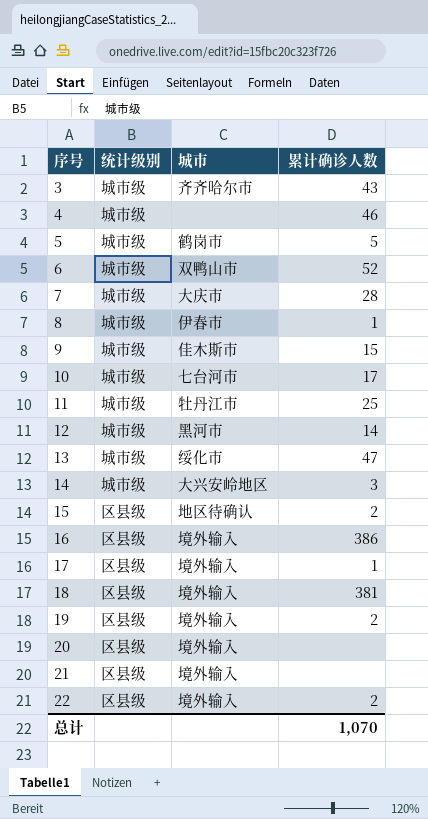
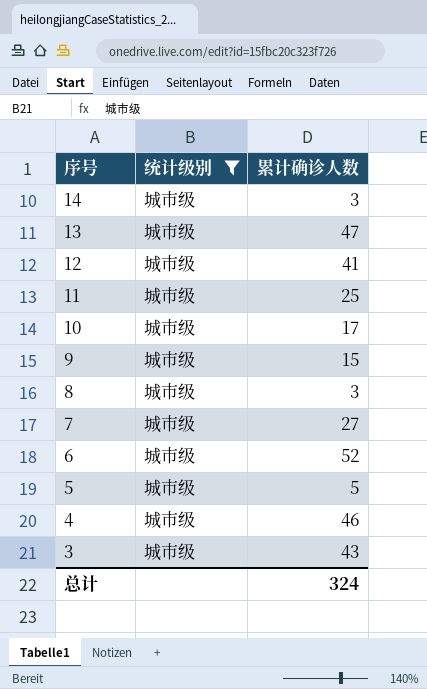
filter: none -> 统计级别 = 城市级
row order: 序号 ascending -> 序号 descending
column 城市 | position: 3 -> none
12 | 累计确诊人数: 14 -> 41
8 | 累计确诊人数: 1 -> 3
7 | 累计确诊人数: 28 -> 27
总计 | 累计确诊人数: 1,070 -> 324

